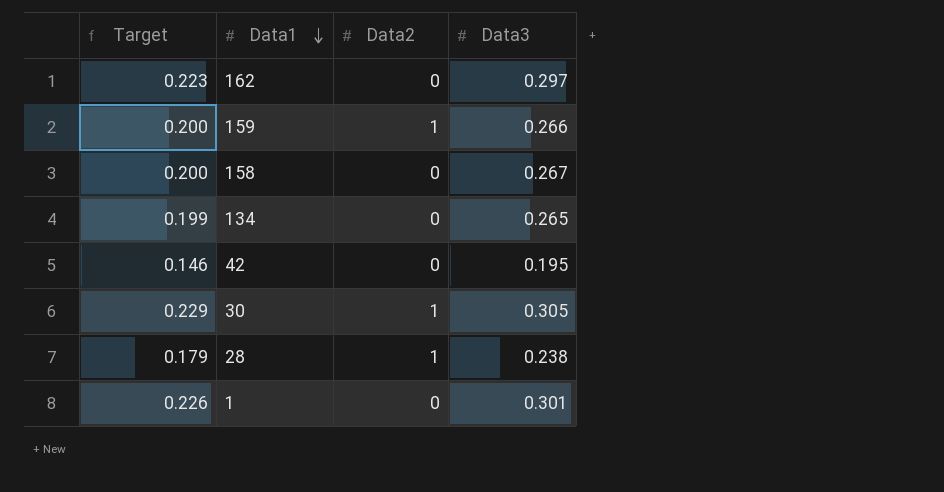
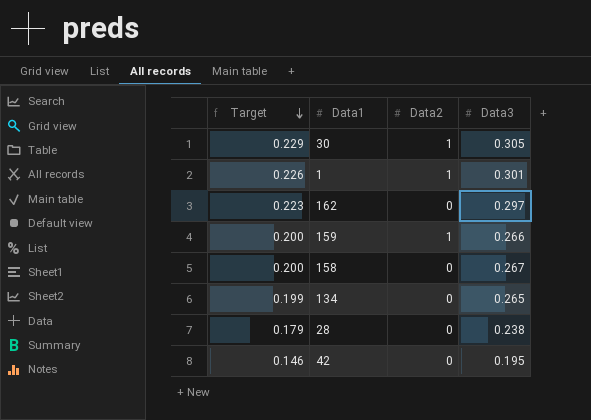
row order: Data1 descending -> Target descending
1 | Data2: 0 -> 1
28 | Data2: 1 -> 0

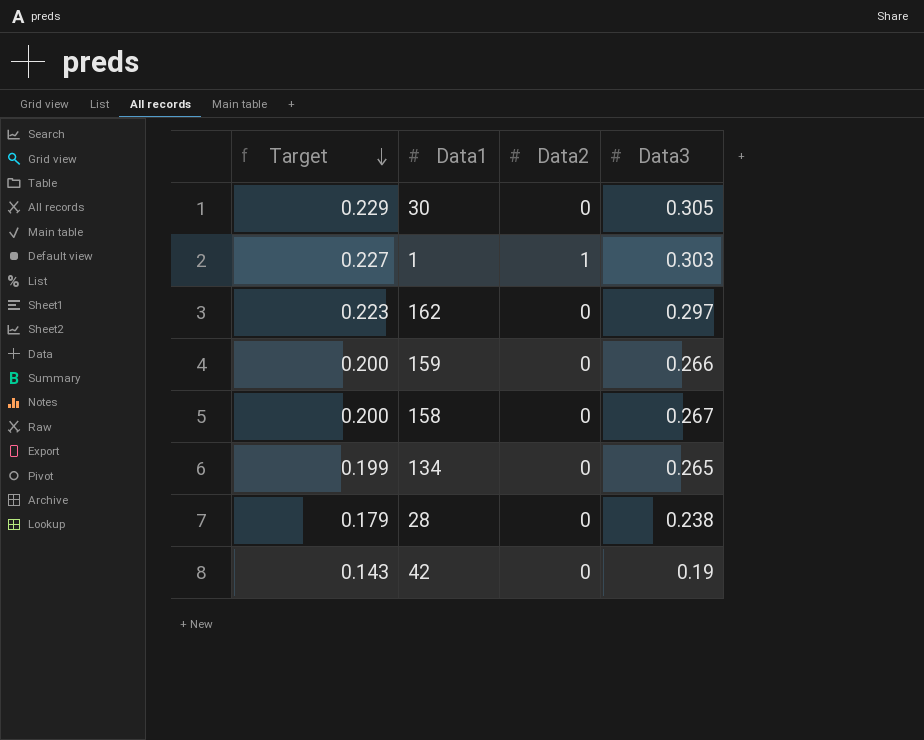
30 | Data2: 1 -> 0
1 | Target: 0.226 -> 0.227
1 | Data3: 0.301 -> 0.303
159 | Data2: 1 -> 0
42 | Target: 0.146 -> 0.143
42 | Data3: 0.195 -> 0.19

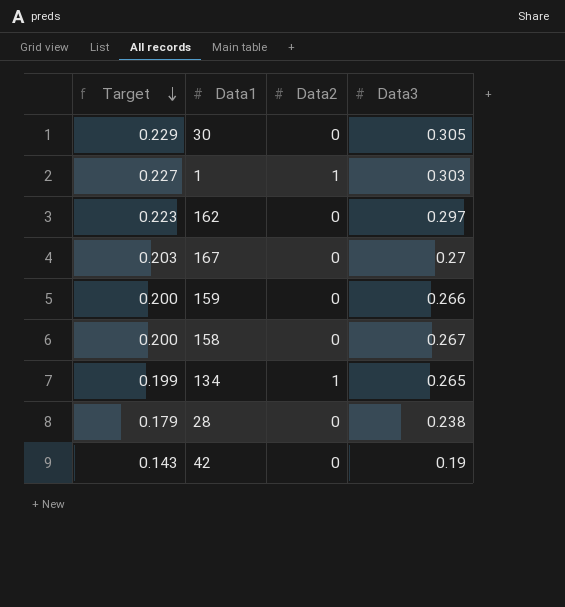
row 167: none -> 0.203 | 0 | 0.27
134 | Data2: 0 -> 1

